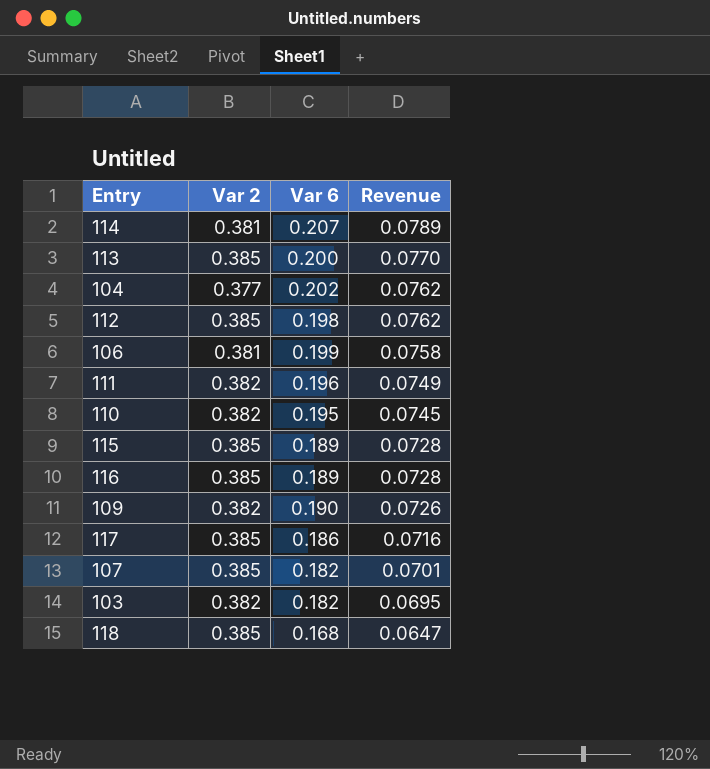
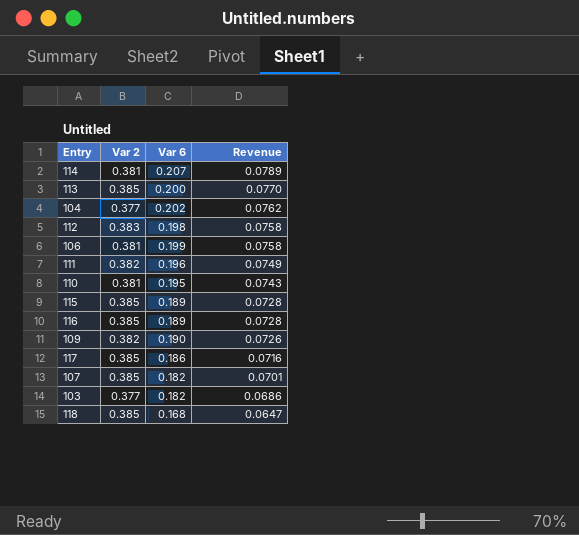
112 | Var 2: 0.385 -> 0.383
112 | Revenue: 0.0762 -> 0.0758
110 | Var 2: 0.382 -> 0.381
110 | Revenue: 0.0745 -> 0.0743
103 | Var 2: 0.382 -> 0.377
103 | Revenue: 0.0695 -> 0.0686

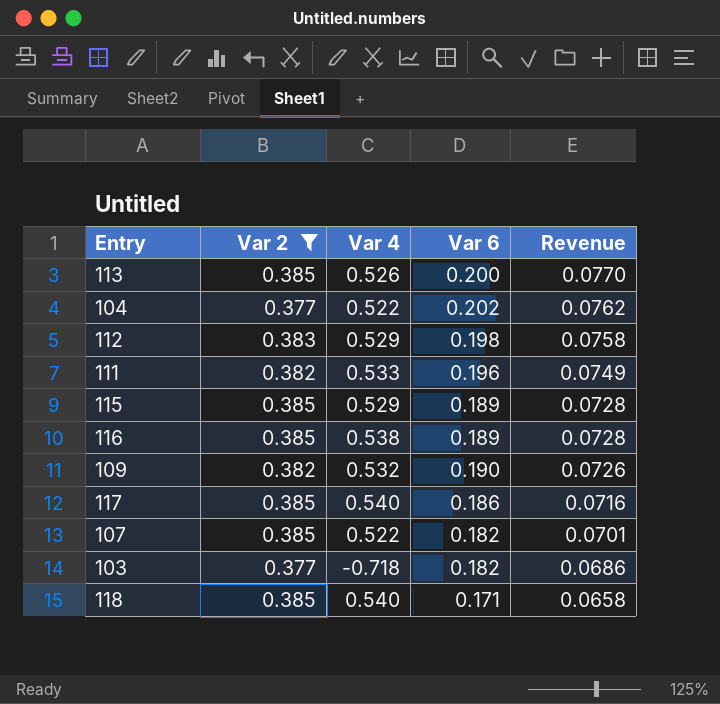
filter: none -> Var 2 != 0.381
column Var 4 | position: none -> 3
118 | Var 6: 0.168 -> 0.171
118 | Revenue: 0.0647 -> 0.0658

